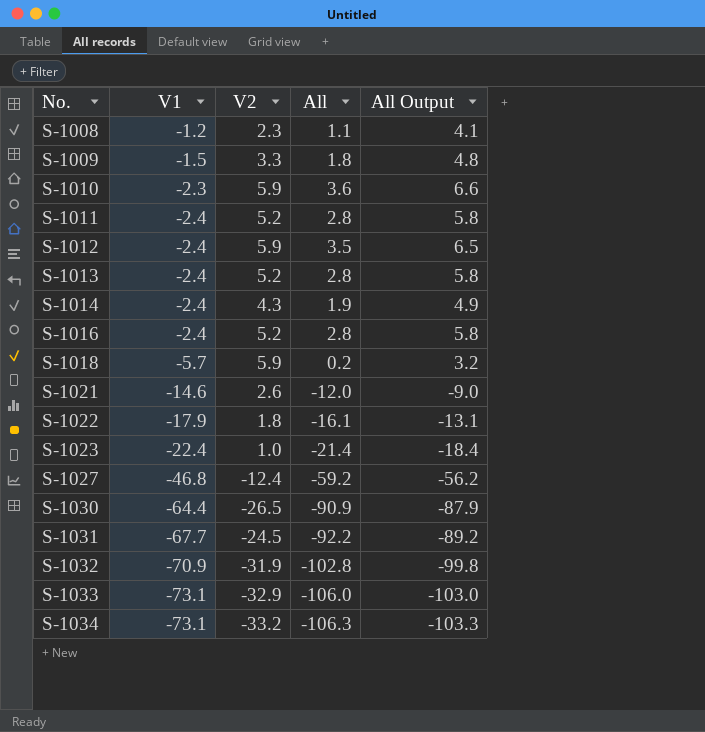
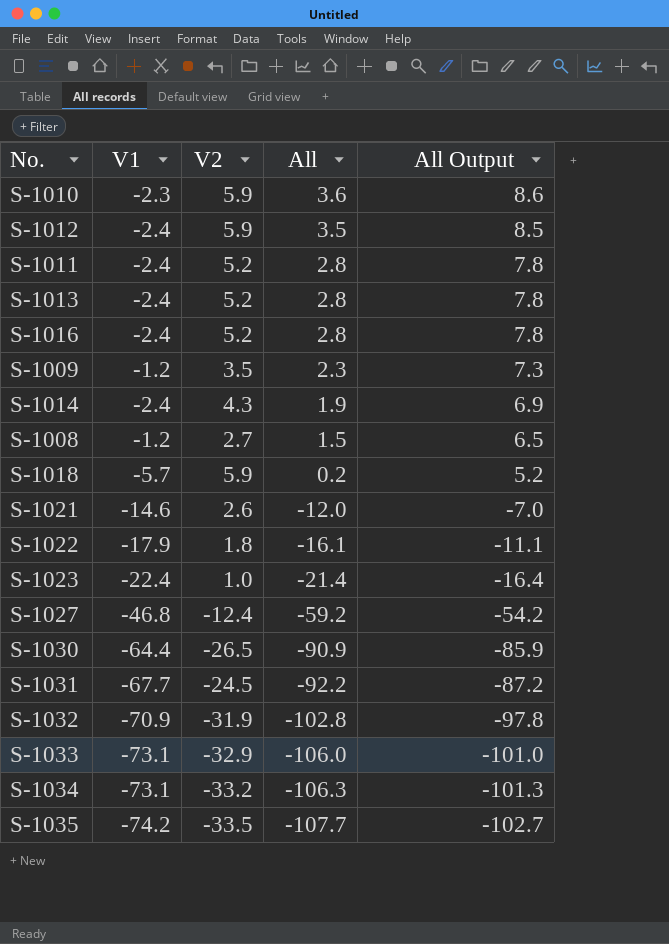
row order: No. ascending -> All descending
column All Output | formula: [All] + 3 -> [All] + 5
S-1009 | V1: -1.5 -> -1.2
S-1009 | V2: 3.3 -> 3.5
S-1009 | All: 1.8 -> 2.3
S-1008 | V2: 2.3 -> 2.7
S-1008 | All: 1.1 -> 1.5
row S-1035: none -> -74.2 | -33.5 | -107.7 | -102.7

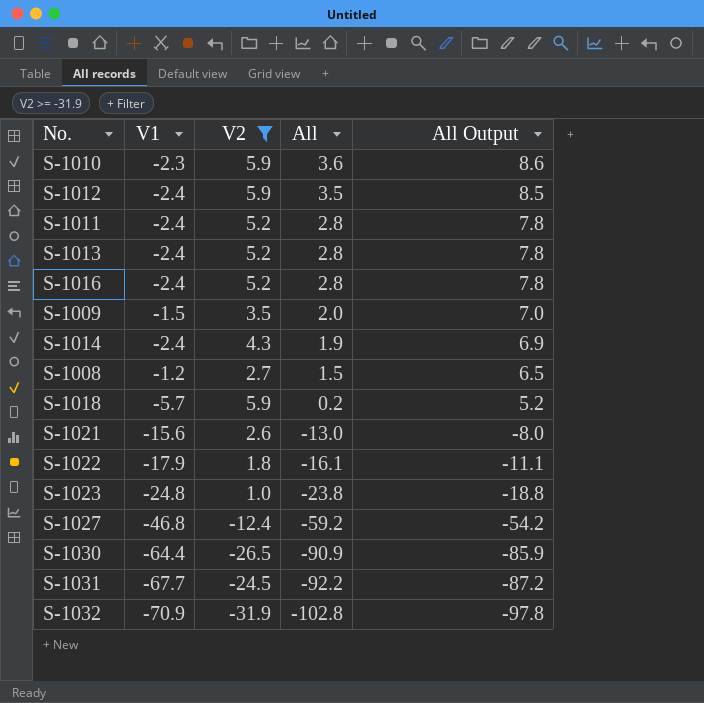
filter: none -> V2 >= -31.9
S-1009 | V1: -1.2 -> -1.5
S-1009 | All: 2.3 -> 2.0
S-1009 | All Output: 7.3 -> 7.0
S-1021 | V1: -14.6 -> -15.6
S-1021 | All: -12.0 -> -13.0
S-1021 | All Output: -7.0 -> -8.0
S-1023 | V1: -22.4 -> -24.8
S-1023 | All: -21.4 -> -23.8
S-1023 | All Output: -16.4 -> -18.8

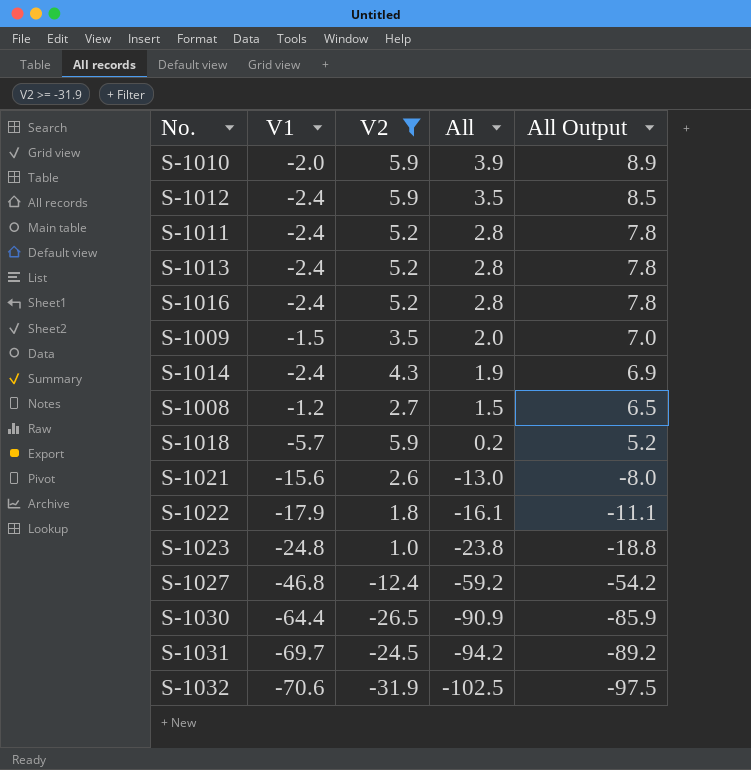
S-1010 | V1: -2.3 -> -2.0
S-1010 | All: 3.6 -> 3.9
S-1010 | All Output: 8.6 -> 8.9
S-1031 | V1: -67.7 -> -69.7
S-1031 | All: -92.2 -> -94.2
S-1031 | All Output: -87.2 -> -89.2
S-1032 | V1: -70.9 -> -70.6
S-1032 | All: -102.8 -> -102.5
S-1032 | All Output: -97.8 -> -97.5

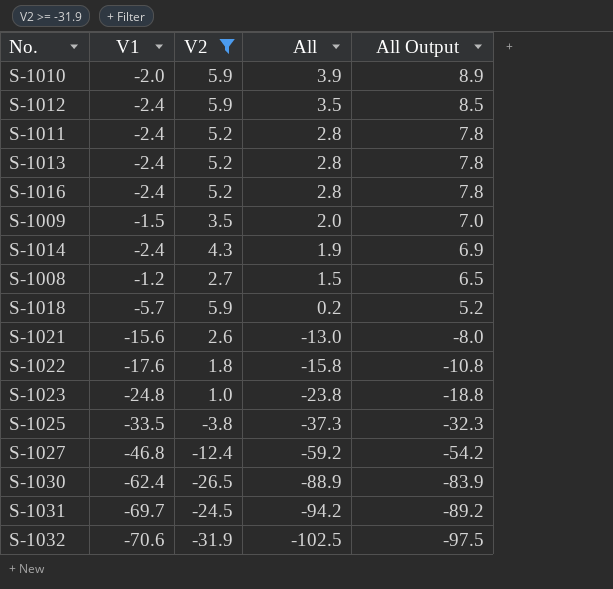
S-1022 | V1: -17.9 -> -17.6
S-1022 | All: -16.1 -> -15.8
S-1022 | All Output: -11.1 -> -10.8
row S-1025: none -> -33.5 | -3.8 | -37.3 | -32.3
S-1030 | V1: -64.4 -> -62.4
S-1030 | All: -90.9 -> -88.9
S-1030 | All Output: -85.9 -> -83.9

